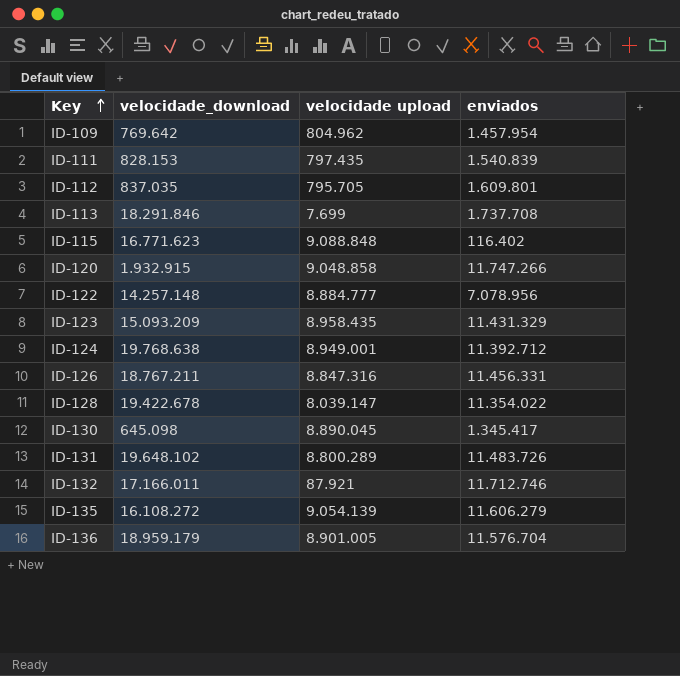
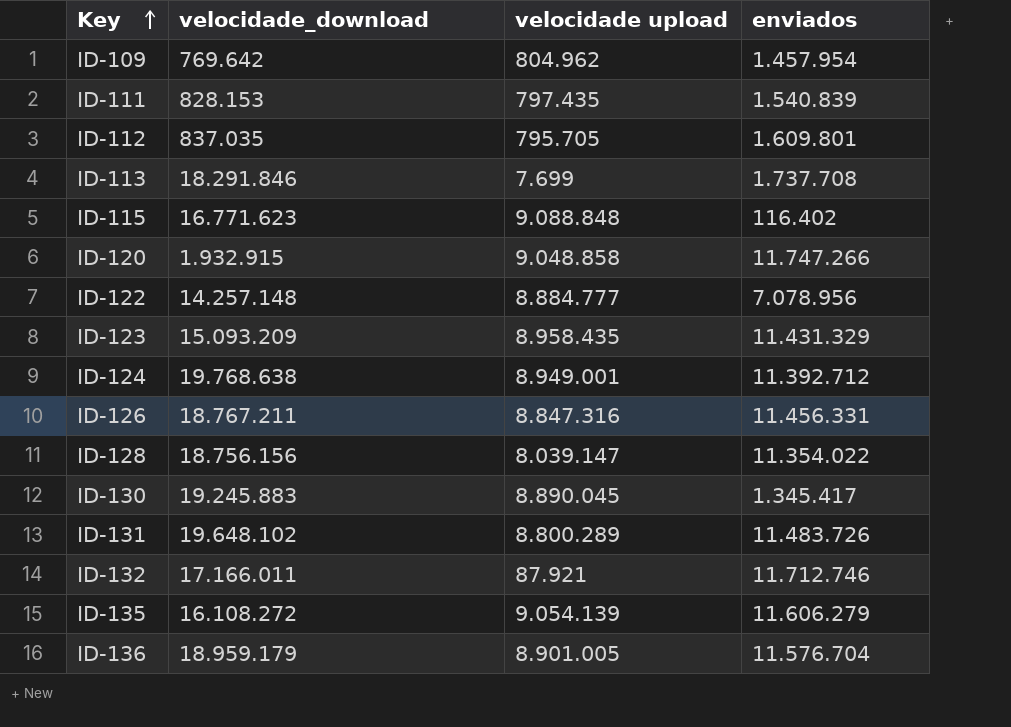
ID-128 | velocidade_download: 19.422.678 -> 18.756.156
ID-130 | velocidade_download: 645.098 -> 19.245.883

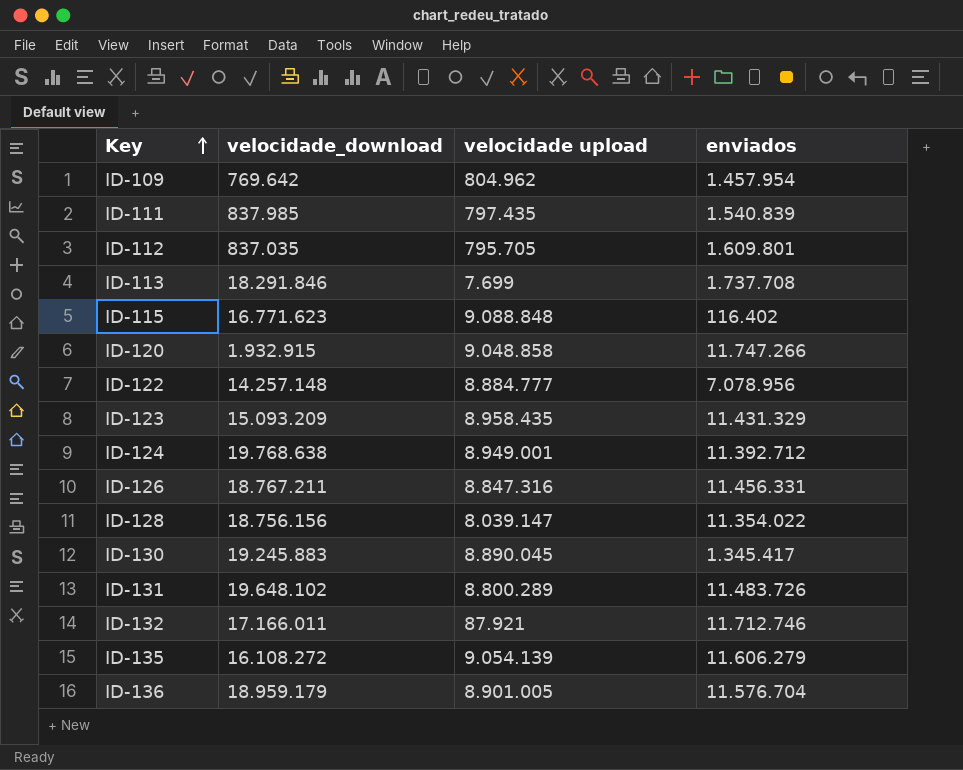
ID-111 | velocidade_download: 828.153 -> 837.985

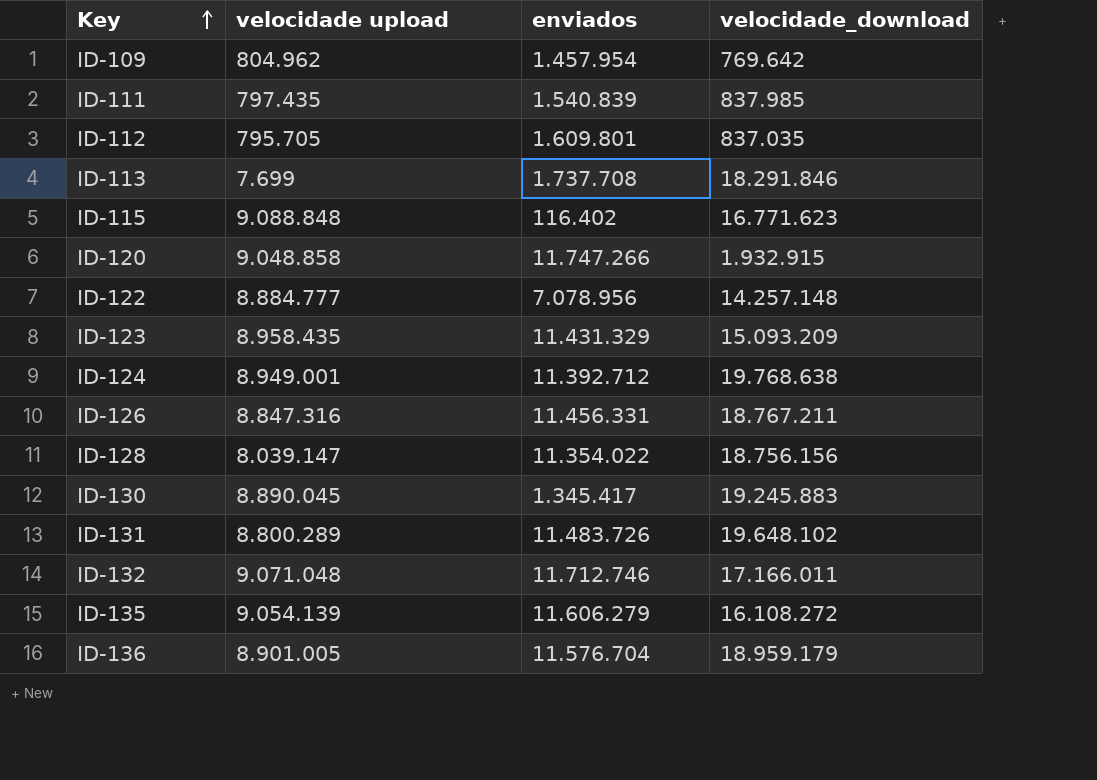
column velocidade_download | position: 2 -> 4
ID-132 | velocidade upload: 87.921 -> 9.071.048

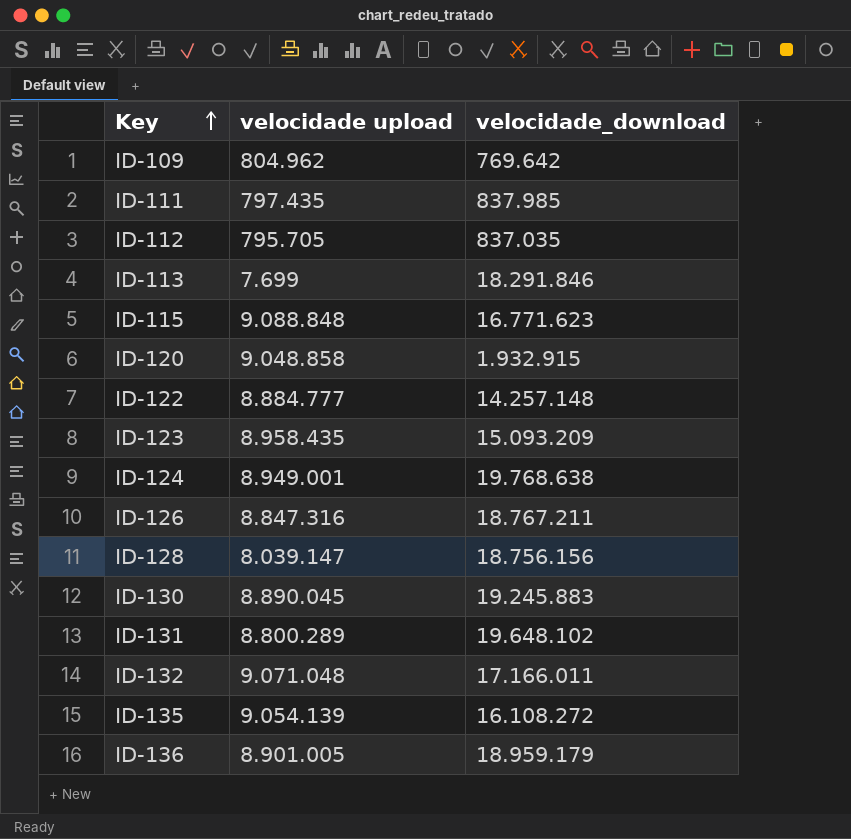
column enviados | position: 3 -> none

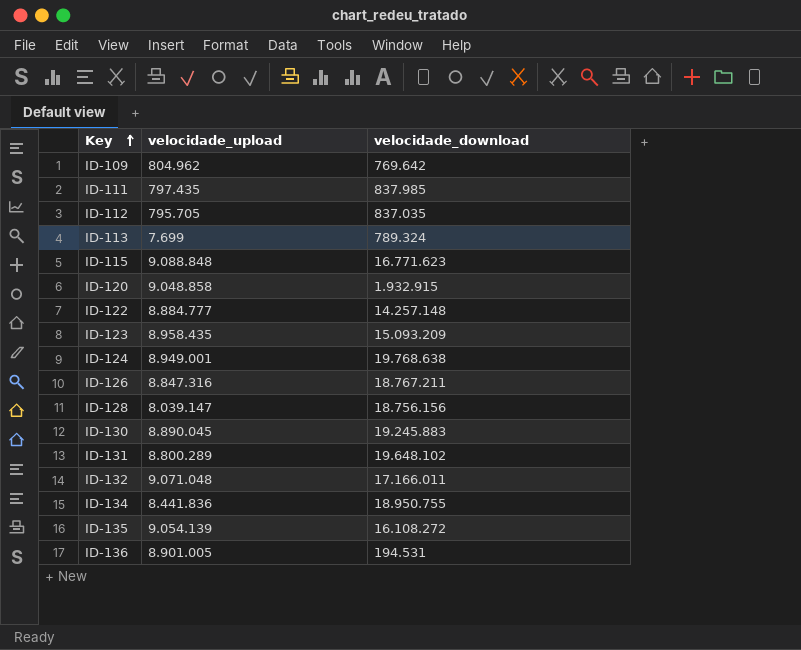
column name: velocidade upload -> velocidade_upload
ID-113 | velocidade_download: 18.291.846 -> 789.324
row ID-134: none -> 8.441.836 | 18.950.755
ID-136 | velocidade_download: 18.959.179 -> 194.531

